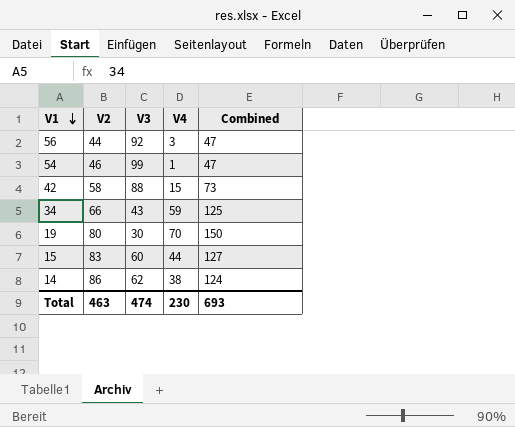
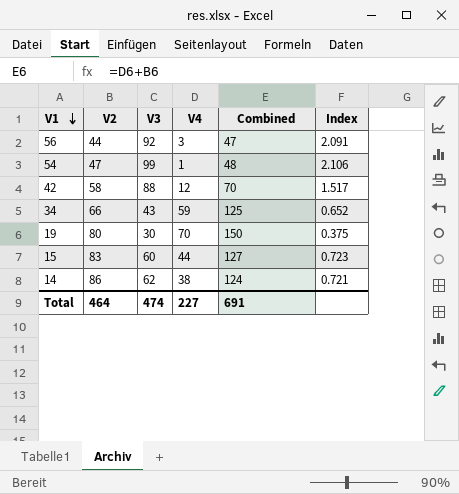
column Index | formula: none -> [V3] / [V2]
54 | V2: 46 -> 47
54 | Combined: 47 -> 48
42 | V4: 15 -> 12
42 | Combined: 73 -> 70
Total | V2: 463 -> 464
Total | V4: 230 -> 227
Total | Combined: 693 -> 691

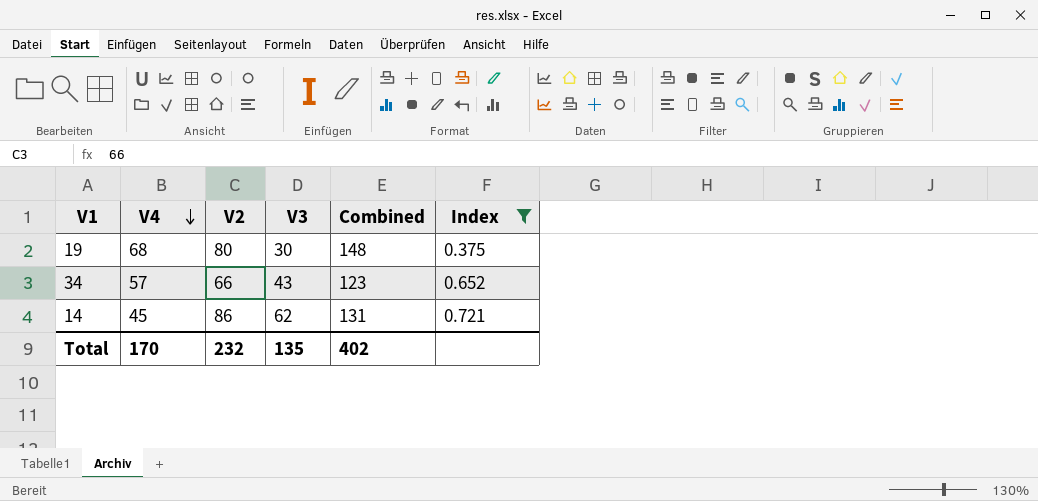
filter: none -> Index <= 0.721
row order: V1 descending -> V4 descending
column V4 | position: 4 -> 2
19 | V4: 70 -> 68
19 | Combined: 150 -> 148
34 | V4: 59 -> 57
34 | Combined: 125 -> 123
14 | V4: 38 -> 45
14 | Combined: 124 -> 131
Total | V4: 227 -> 170
Total | V2: 464 -> 232
Total | V3: 474 -> 135
Total | Combined: 691 -> 402

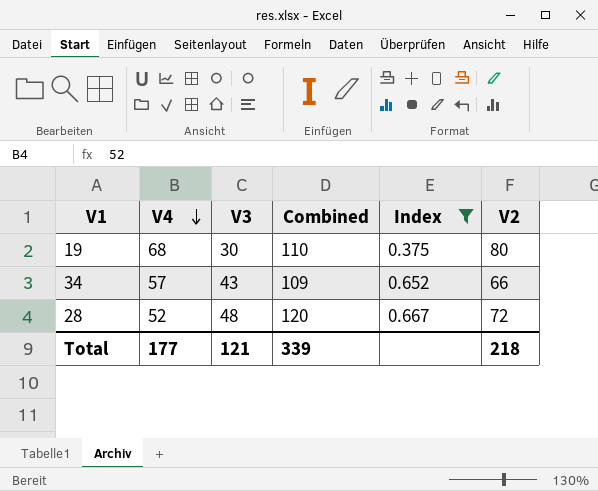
column Combined | formula: [V4] + [V2] -> [V3] + [V2]
column V2 | position: 3 -> 6
row 14: 45 | 86 | 62 | 131 | 0.721 -> none
row 28: none -> 52 | 48 | 120 | 0.667 | 72
Total | V4: 170 -> 177
Total | V3: 135 -> 121
Total | Combined: 402 -> 339
Total | V2: 232 -> 218

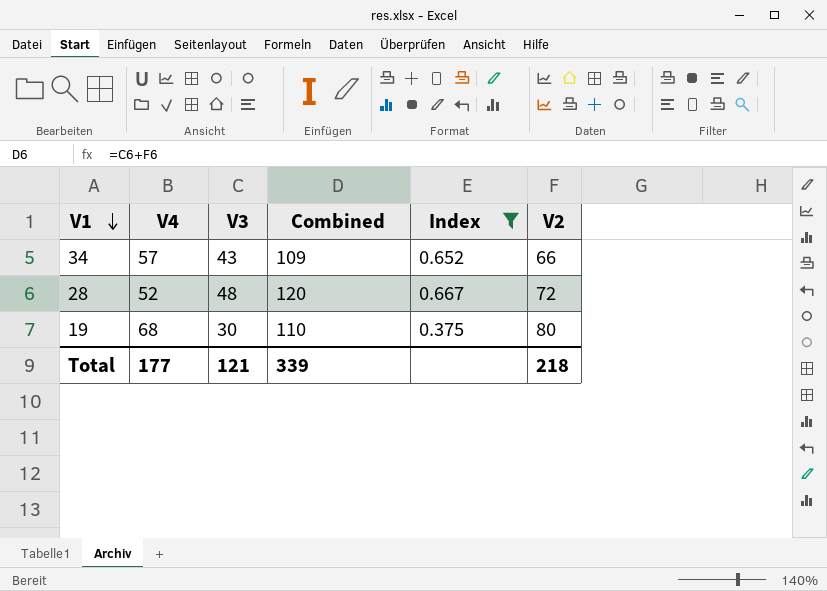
row order: V4 descending -> V1 descending

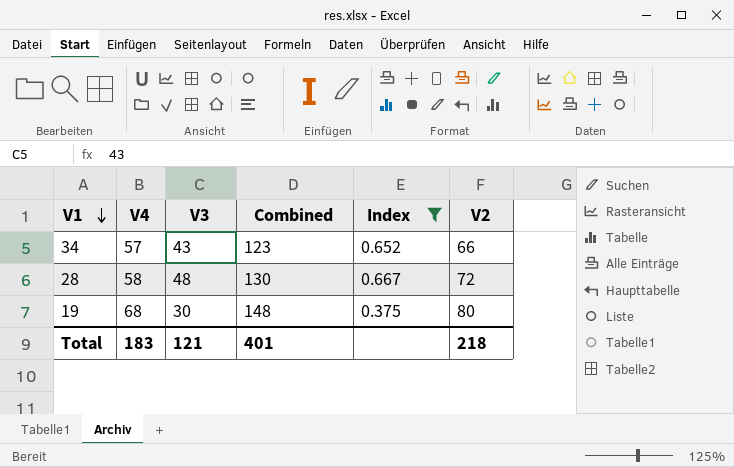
column Combined | formula: [V3] + [V2] -> [V4] + [V2]
28 | V4: 52 -> 58
Total | V4: 177 -> 183
Total | Combined: 339 -> 401

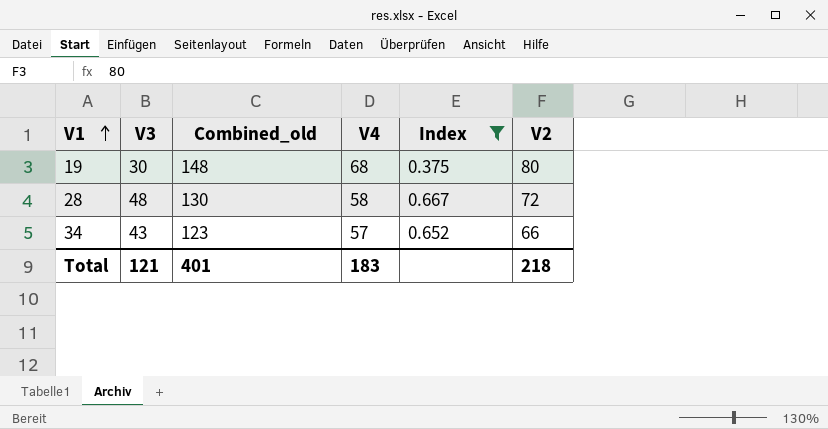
row order: V1 descending -> V1 ascending
column name: Combined -> Combined_old
column V4 | position: 2 -> 4

